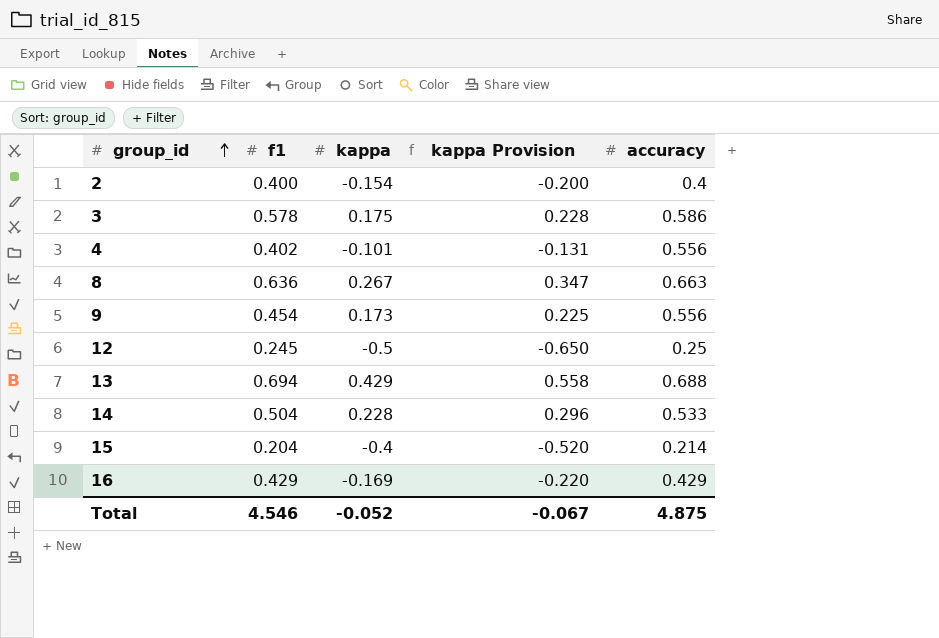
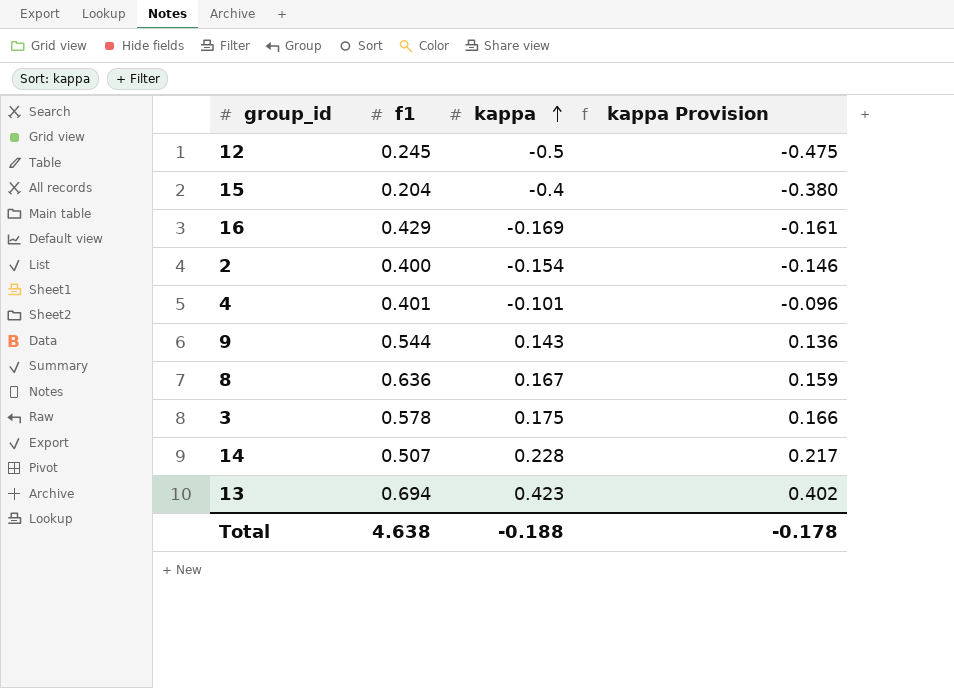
row order: group_id ascending -> kappa ascending
column accuracy | position: 5 -> none
column kappa Provision | formula: [kappa] * 1.3 -> [kappa] * 0.95
4 | f1: 0.402 -> 0.401
9 | f1: 0.454 -> 0.544
9 | kappa: 0.173 -> 0.143
8 | kappa: 0.267 -> 0.167
14 | f1: 0.504 -> 0.507
13 | kappa: 0.429 -> 0.423
Total | f1: 4.546 -> 4.638
Total | kappa: -0.052 -> -0.188
Total | kappa Provision: -0.067 -> -0.178

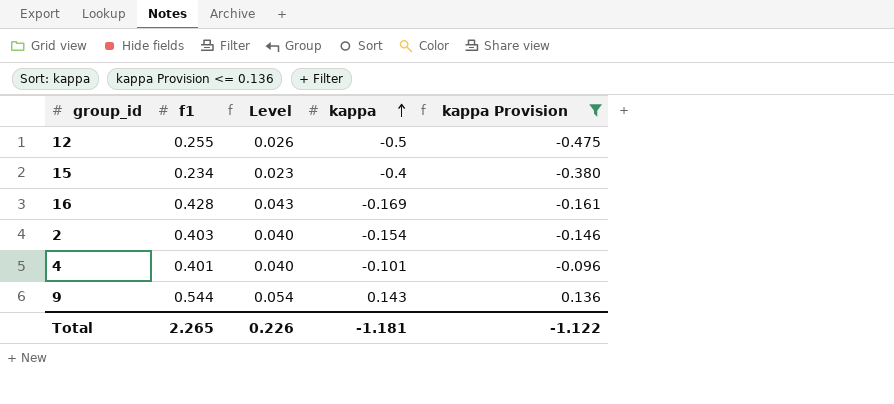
filter: none -> kappa Provision <= 0.136
column Level | formula: none -> [f1] * 0.1
12 | f1: 0.245 -> 0.255
15 | f1: 0.204 -> 0.234
16 | f1: 0.429 -> 0.428
2 | f1: 0.400 -> 0.403
Total | f1: 4.638 -> 2.265
Total | kappa: -0.188 -> -1.181
Total | kappa Provision: -0.178 -> -1.122

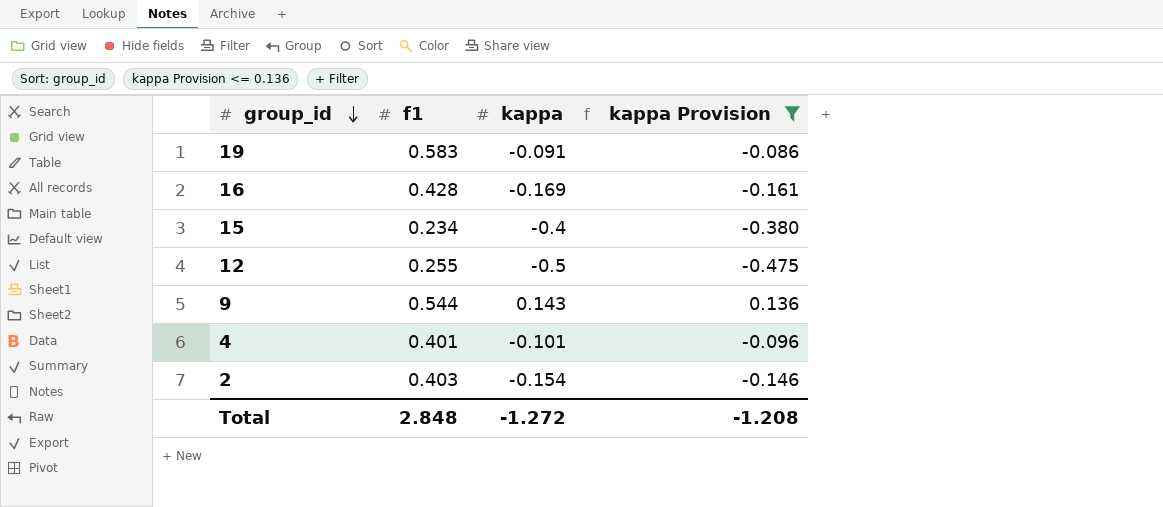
row order: kappa ascending -> group_id descending
column Level | formula: [f1] * 0.1 -> none
row 19: none -> 0.583 | -0.091 | -0.086
Total | f1: 2.265 -> 2.848
Total | kappa: -1.181 -> -1.272
Total | kappa Provision: -1.122 -> -1.208

